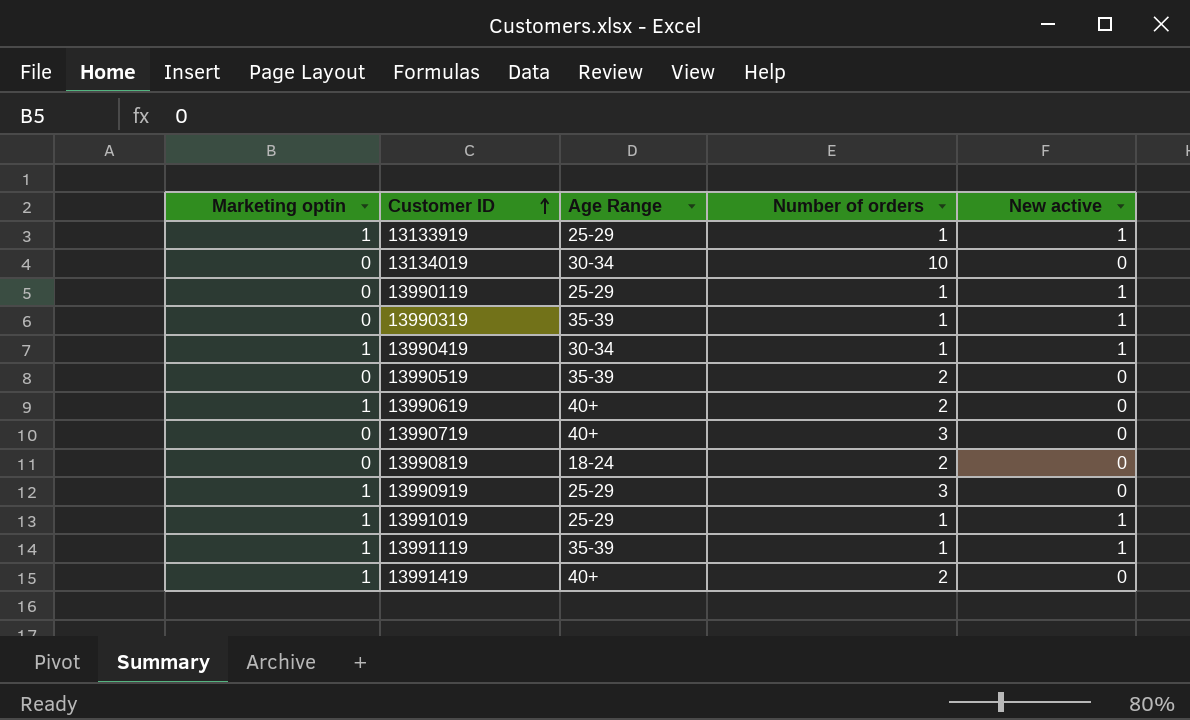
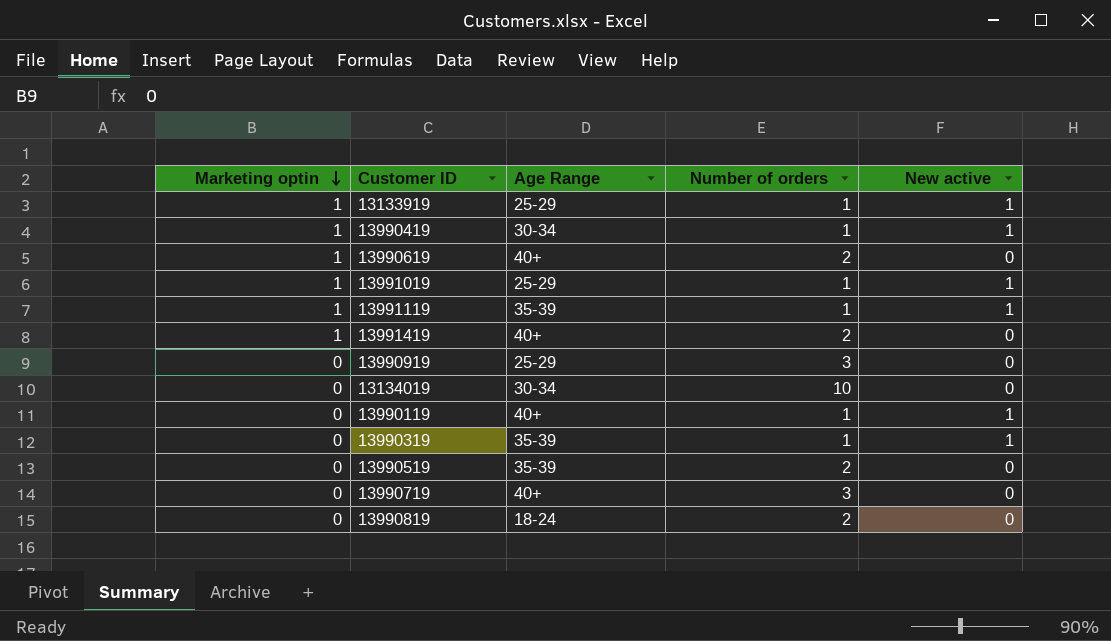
row order: Customer ID ascending -> Marketing optin descending
13990919 | Marketing optin: 1 -> 0
13990119 | Age Range: 25-29 -> 40+

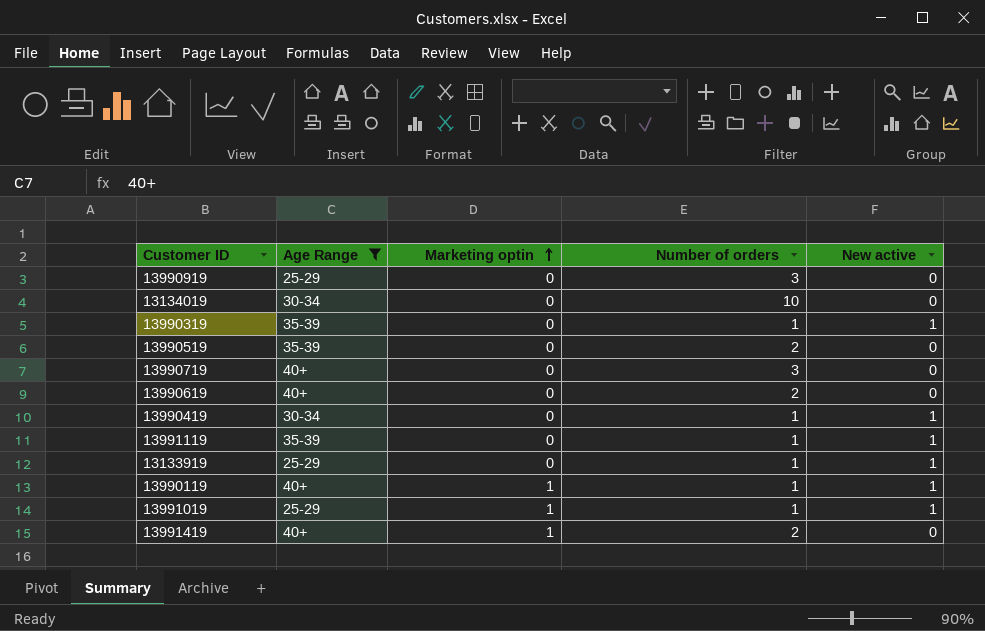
filter: none -> Age Range != 18-24
row order: Marketing optin descending -> Marketing optin ascending
column Marketing optin | position: 1 -> 3
13990619 | Marketing optin: 1 -> 0
13990419 | Marketing optin: 1 -> 0
13991119 | Marketing optin: 1 -> 0
13133919 | Marketing optin: 1 -> 0
13990119 | Marketing optin: 0 -> 1

